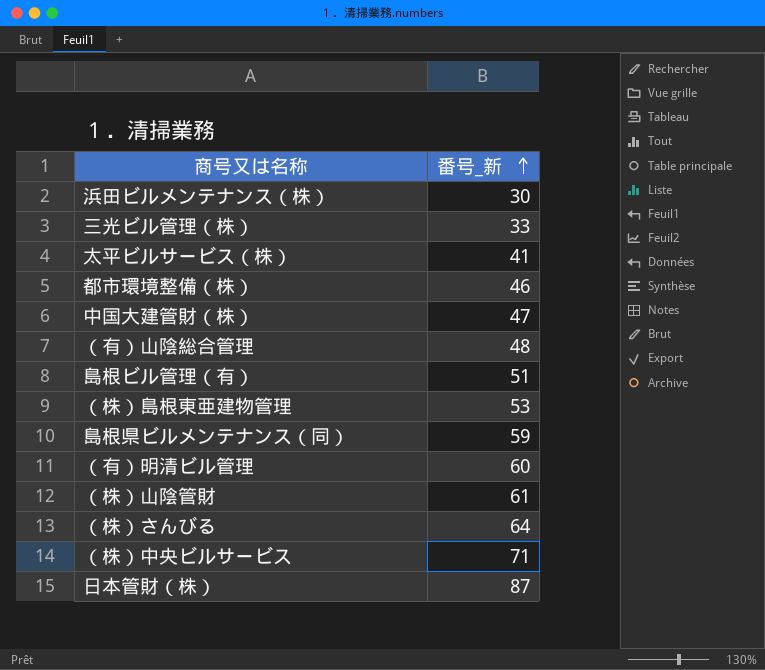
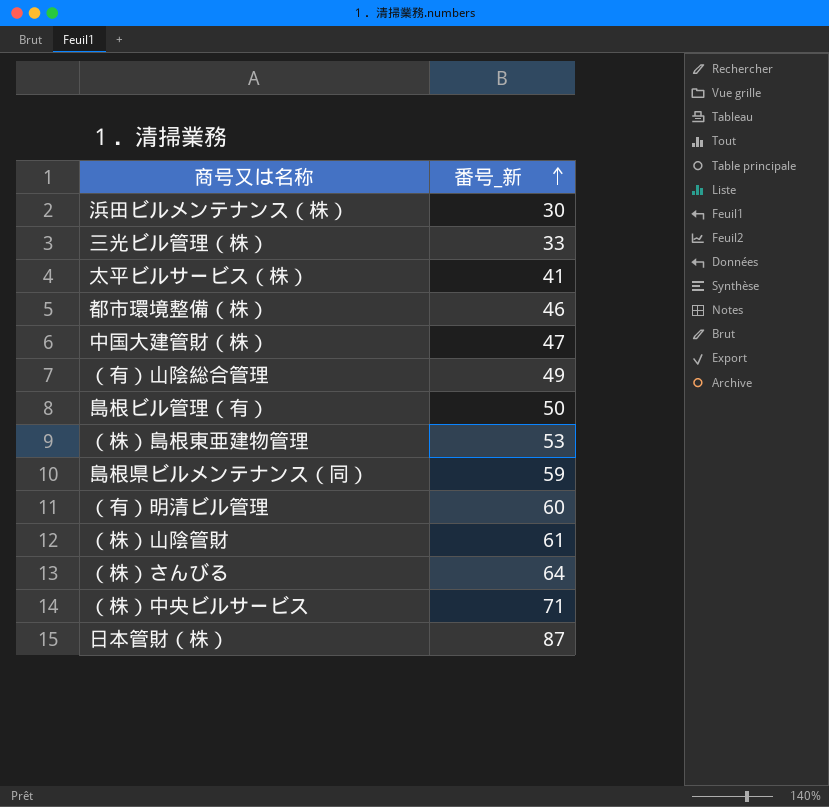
（有）山陰総合管理 | 番号_新: 48 -> 49
島根ビル管理（有） | 番号_新: 51 -> 50

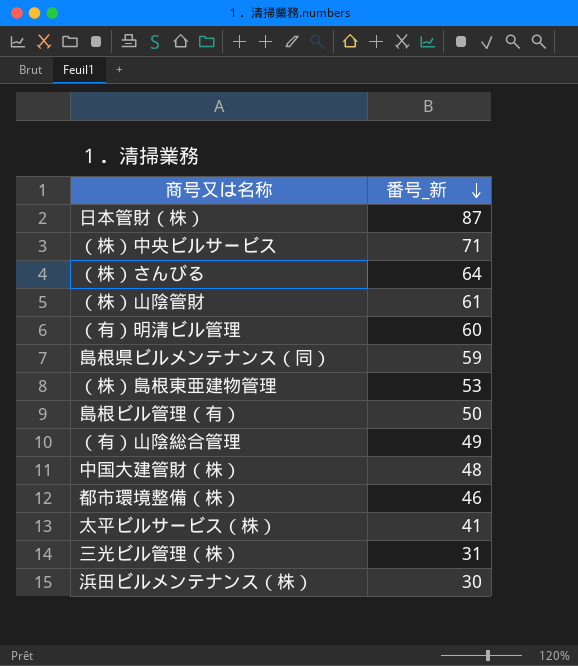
row order: 番号_新 ascending -> 番号_新 descending
中国大建管財（株） | 番号_新: 47 -> 48
三光ビル管理（株） | 番号_新: 33 -> 31

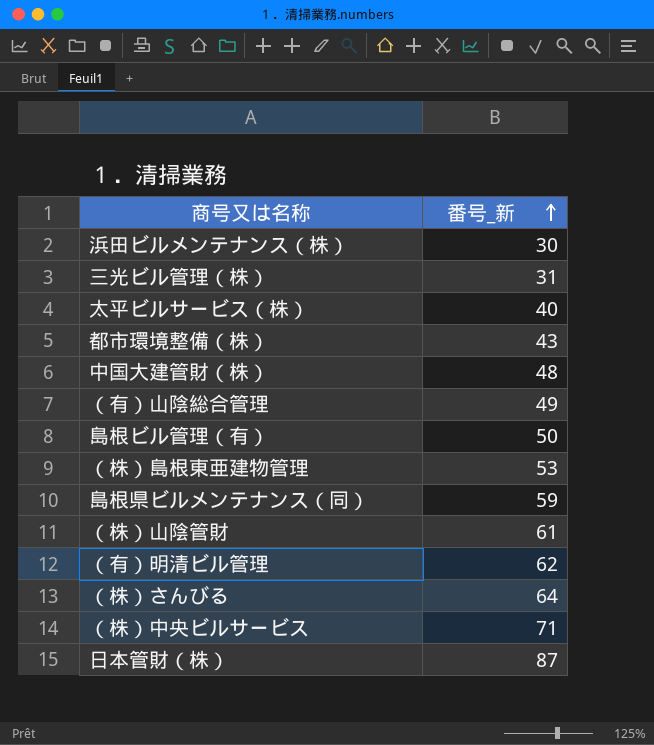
row order: 番号_新 descending -> 番号_新 ascending
太平ビルサービス（株） | 番号_新: 41 -> 40
都市環境整備（株） | 番号_新: 46 -> 43
（有）明清ビル管理 | 番号_新: 60 -> 62

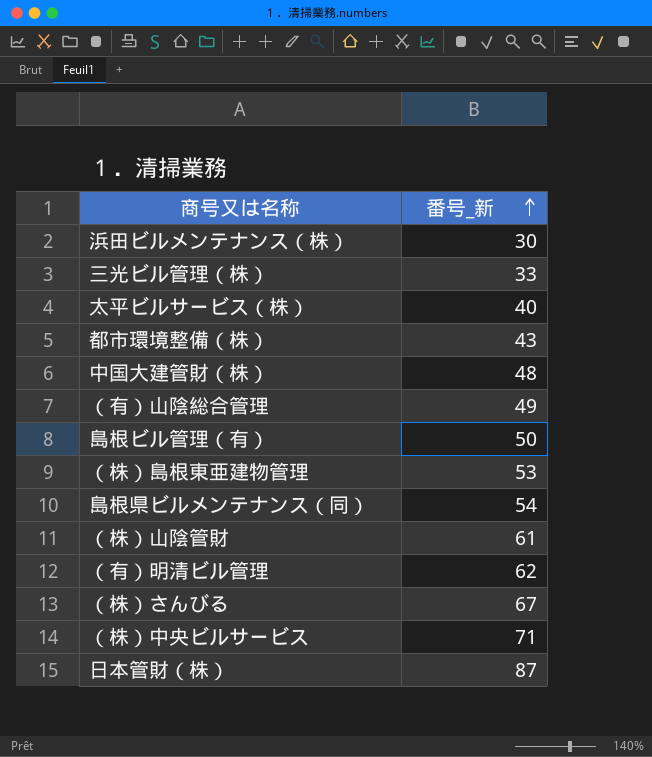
三光ビル管理（株） | 番号_新: 31 -> 33
島根県ビルメンテナンス（同） | 番号_新: 59 -> 54
（株）さんびる | 番号_新: 64 -> 67

